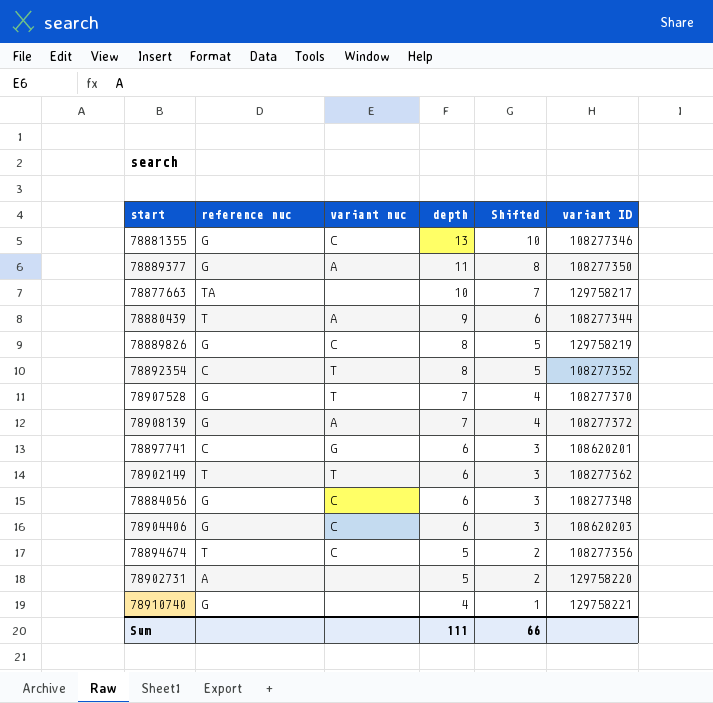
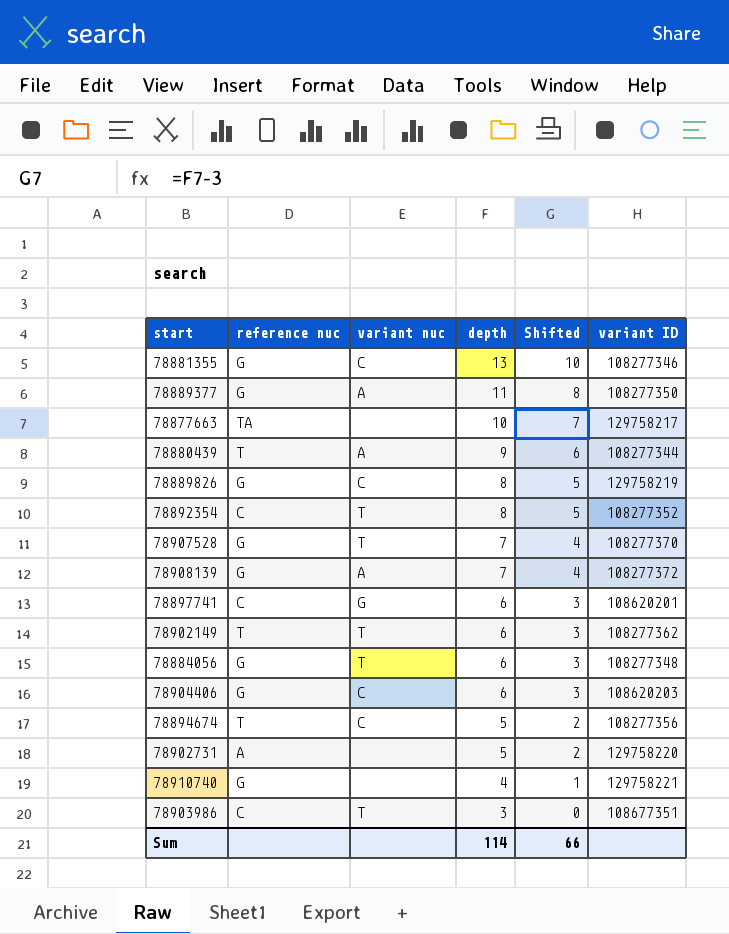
78884056 | variant nuc: C -> T
row 78903986: none -> C | T | 3 | 0 | 108677351
Sum | depth: 111 -> 114

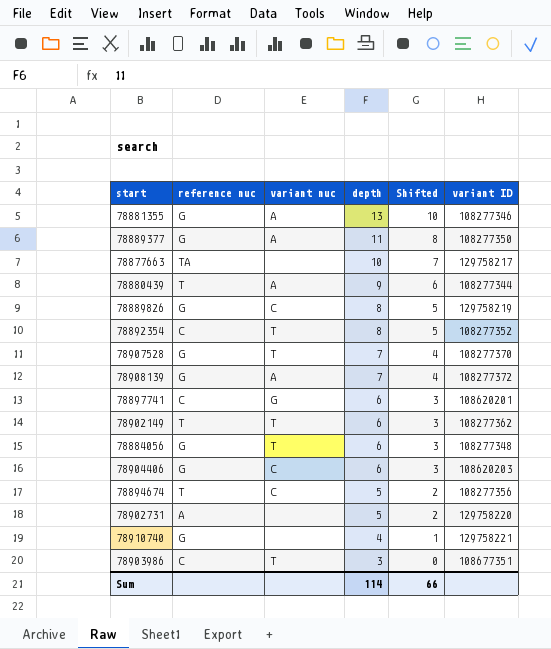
78881355 | variant nuc: C -> A

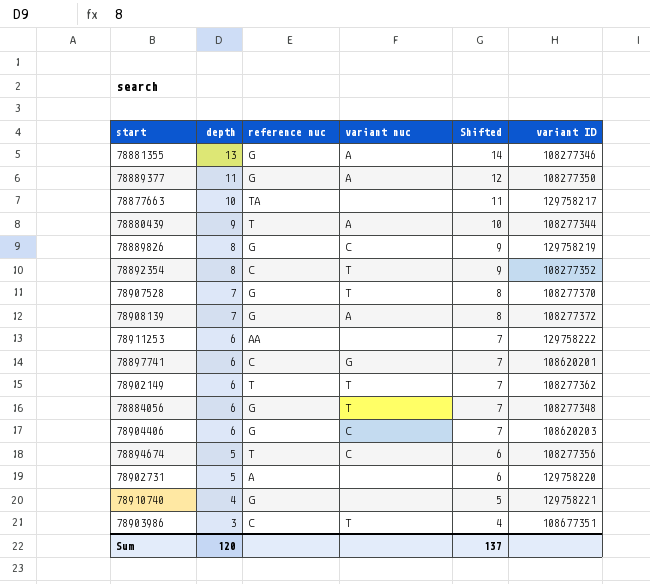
column depth | position: 4 -> 2
column Shifted | formula: [depth] - 3 -> [depth] + 1
row 78911253: none -> 6 | AA | none | 7 | 129758222
Sum | depth: 114 -> 120
Sum | Shifted: 66 -> 137

